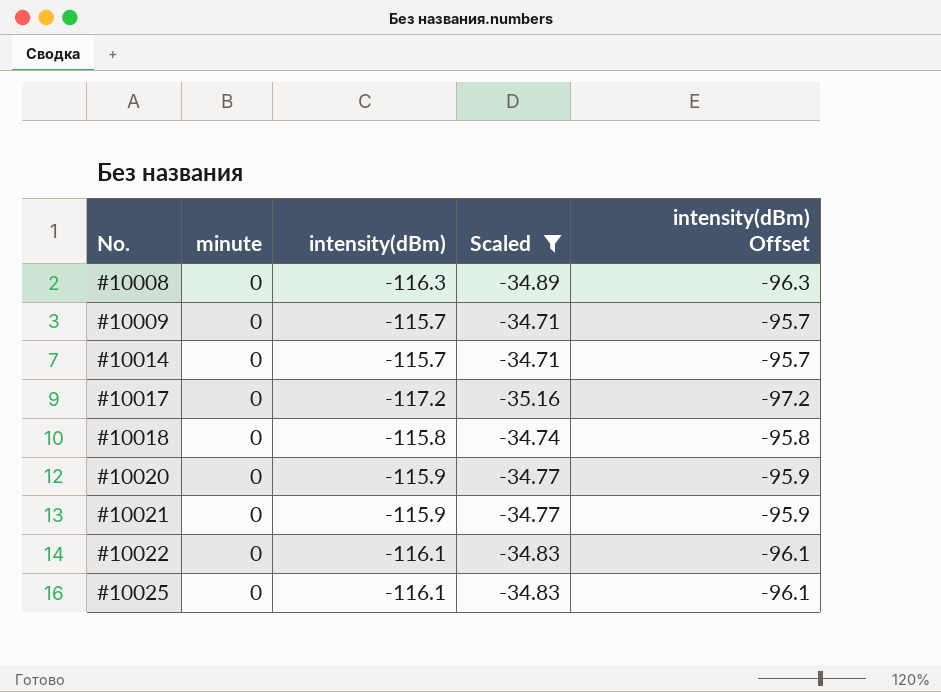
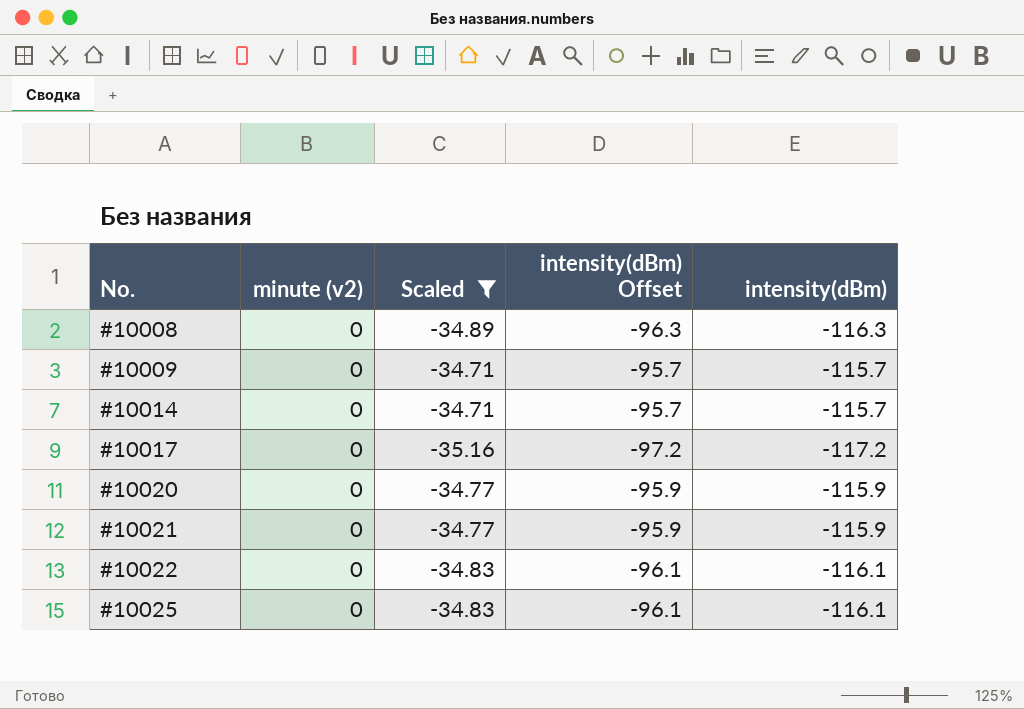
column name: minute -> minute (v2)
column intensity(dBm) | position: 3 -> 5
row #10018: 0 | -115.8 | -34.74 | -95.8 -> none

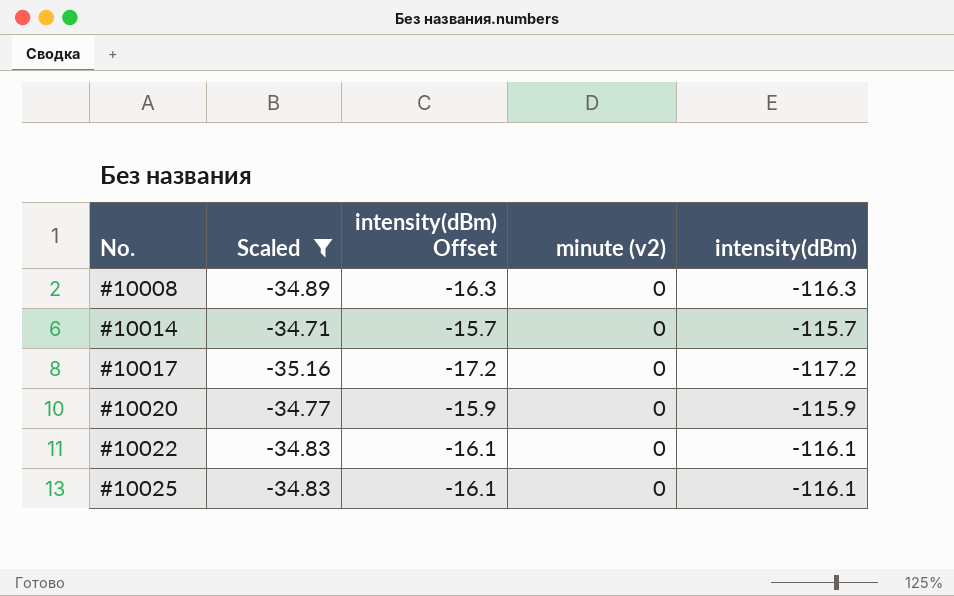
column intensity(dBm) Offset | formula: [intensity(dBm)] + 20 -> [intensity(dBm)] + 100
column minute (v2) | position: 2 -> 4
row #10009: 0 | -34.71 | -95.7 | -115.7 -> none
row #10021: 0 | -34.77 | -95.9 | -115.9 -> none

